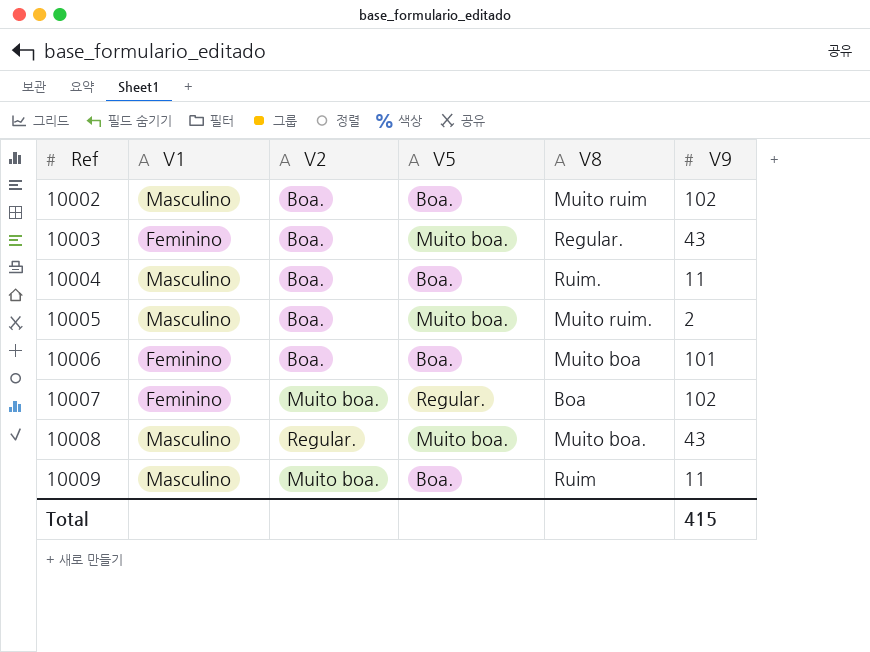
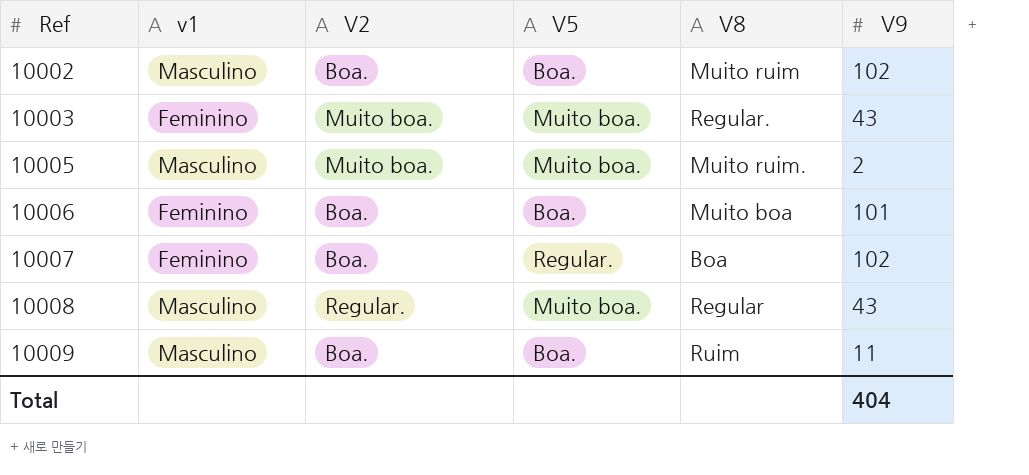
column name: V1 -> v1
row 10004: Masculino | Boa. | Boa. | Ruim. | 11 -> none
10003 | V2: Boa. -> Muito boa.
10005 | V2: Boa. -> Muito boa.
10007 | V2: Muito boa. -> Boa.
10008 | V8: Muito boa. -> Regular
10009 | V2: Muito boa. -> Boa.
Total | V9: 415 -> 404

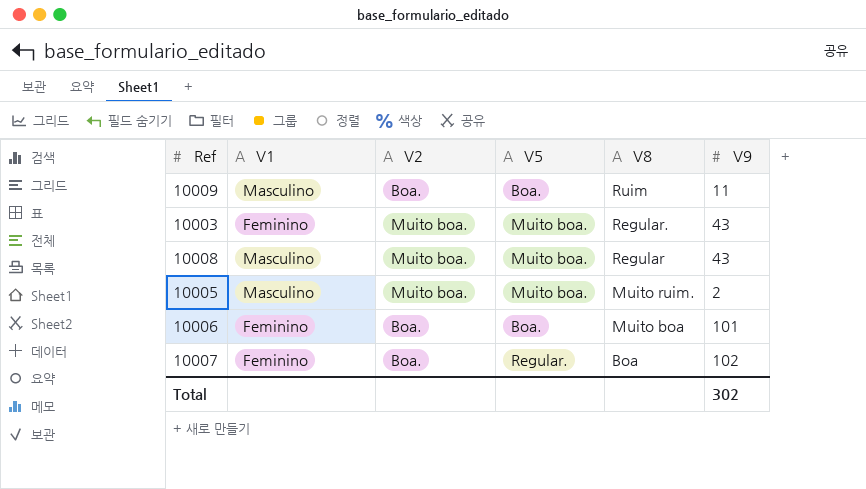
row order: Ref ascending -> V8 descending
column name: v1 -> V1
row 10002: Masculino | Boa. | Boa. | Muito ruim | 102 -> none
10008 | V2: Regular. -> Muito boa.
Total | V9: 404 -> 302

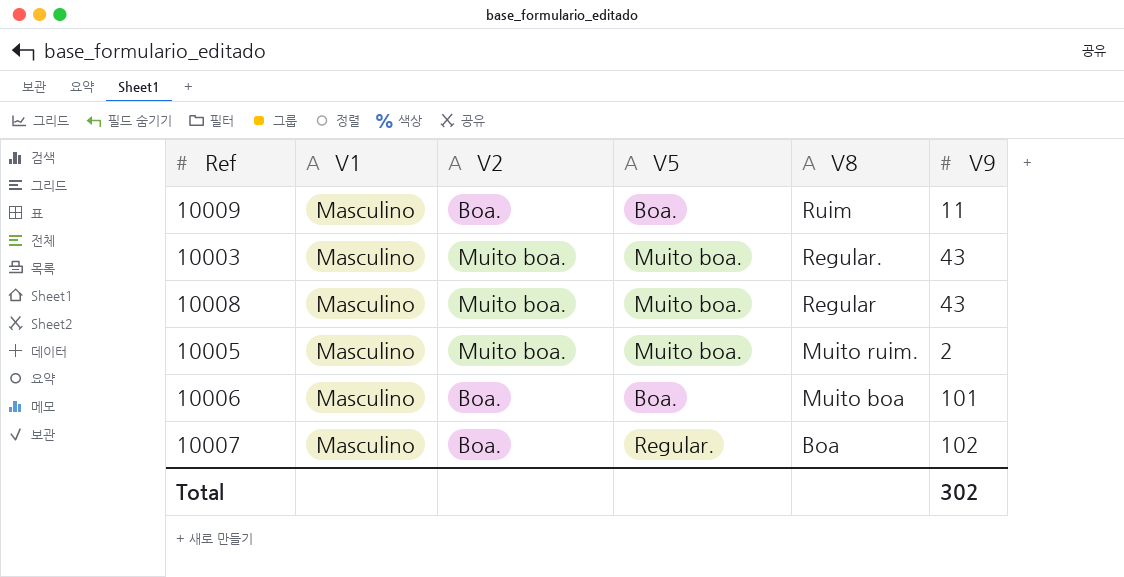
10003 | V1: Feminino -> Masculino
10006 | V1: Feminino -> Masculino
10007 | V1: Feminino -> Masculino

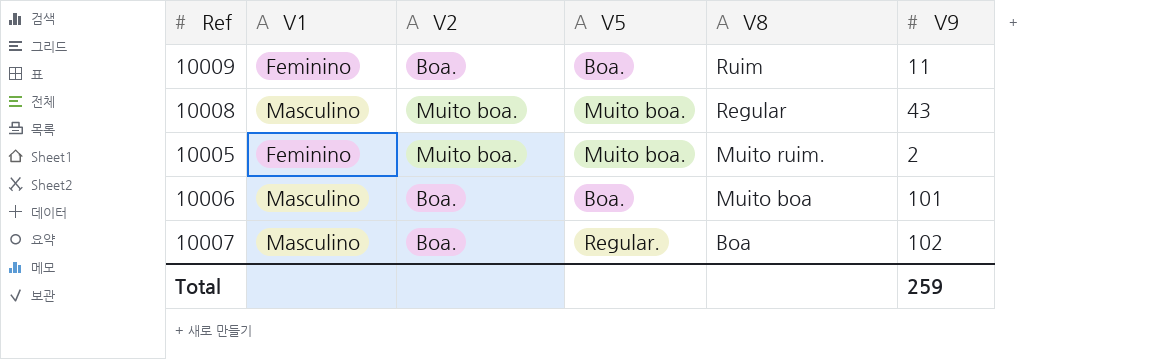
row 10003: Masculino | Muito boa. | Muito boa. | Regular. | 43 -> none
10009 | V1: Masculino -> Feminino
10005 | V1: Masculino -> Feminino
Total | V9: 302 -> 259

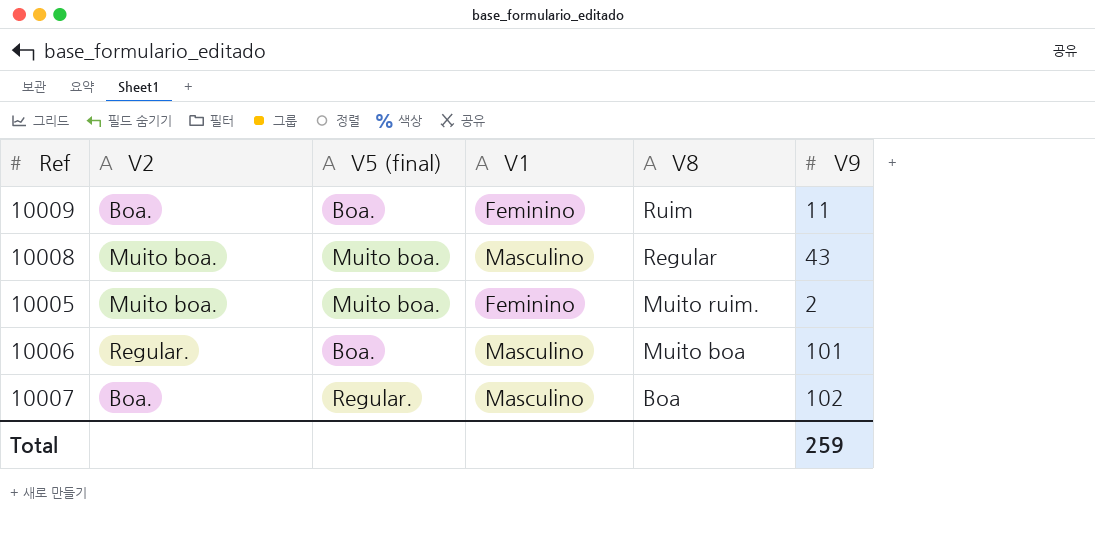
column name: V5 -> V5 (final)
column V1 | position: 2 -> 4
10006 | V2: Boa. -> Regular.

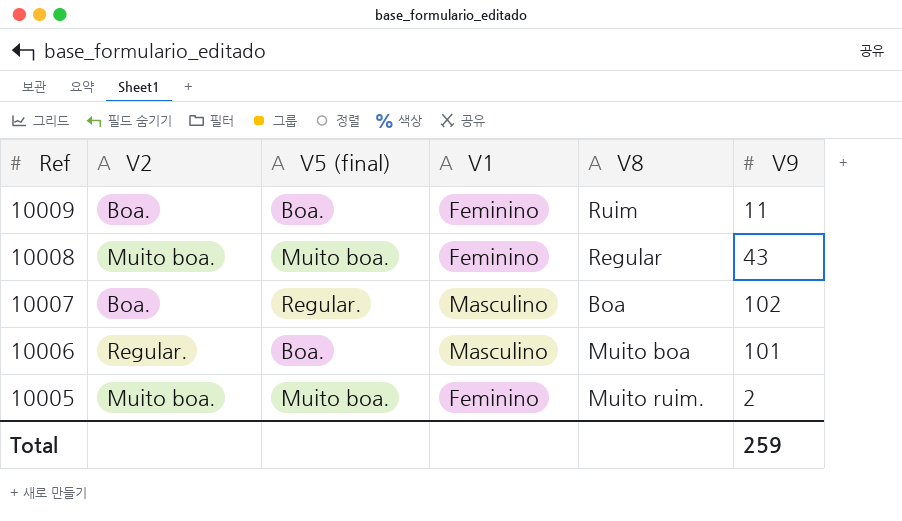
row order: V8 descending -> Ref descending
10008 | V1: Masculino -> Feminino

